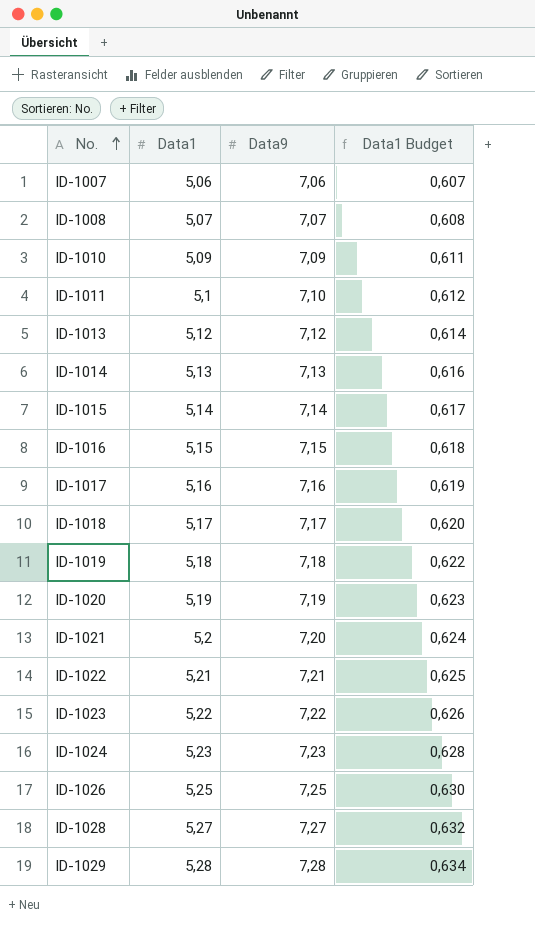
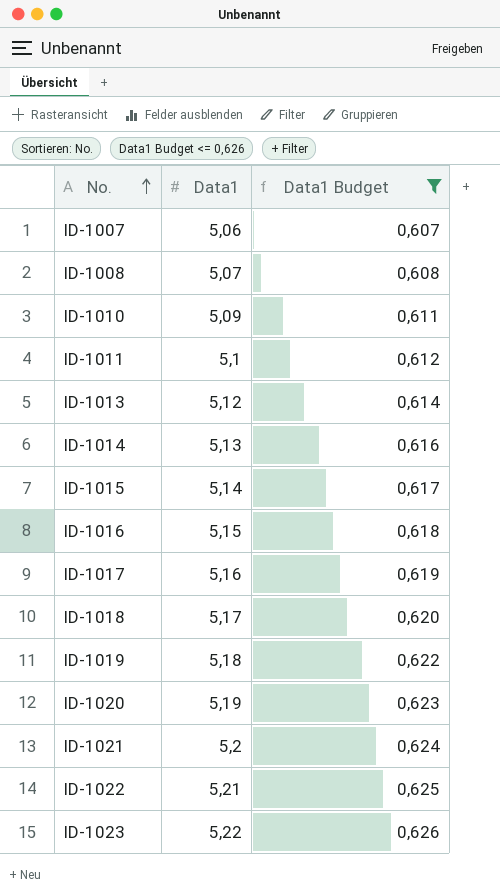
filter: none -> Data1 Budget <= 0,626
column Data9 | position: 3 -> none

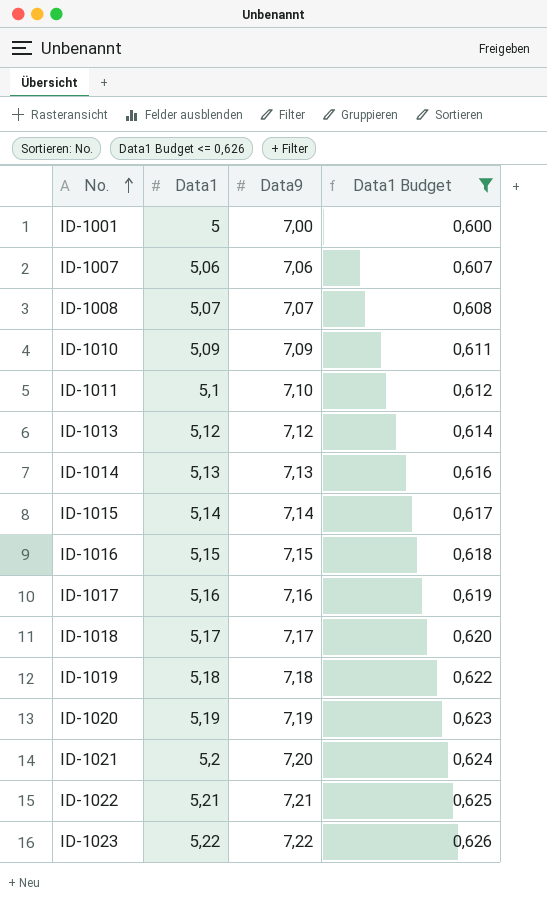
column Data9 | position: none -> 3
row ID-1001: none -> 5 | 7,00 | 0,600

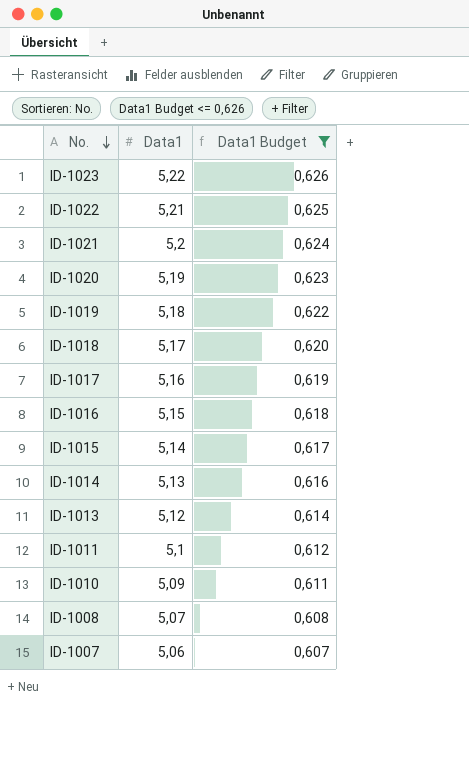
row order: No. ascending -> No. descending
column Data9 | position: 3 -> none
row ID-1001: 5 | 7,00 | 0,600 -> none

